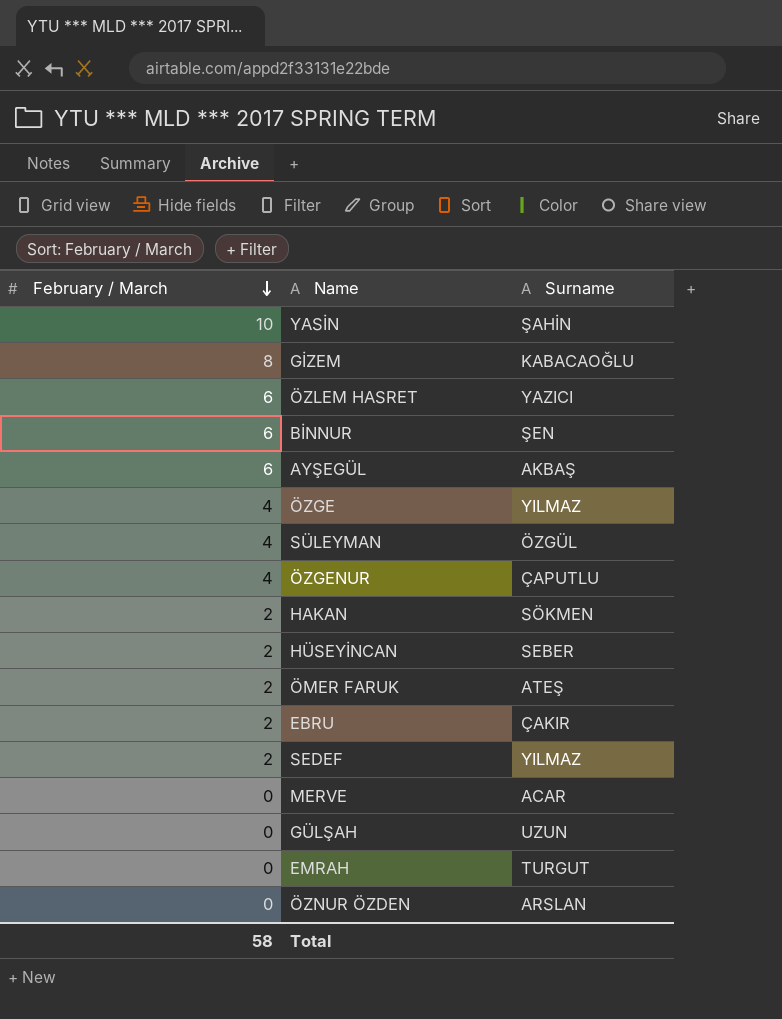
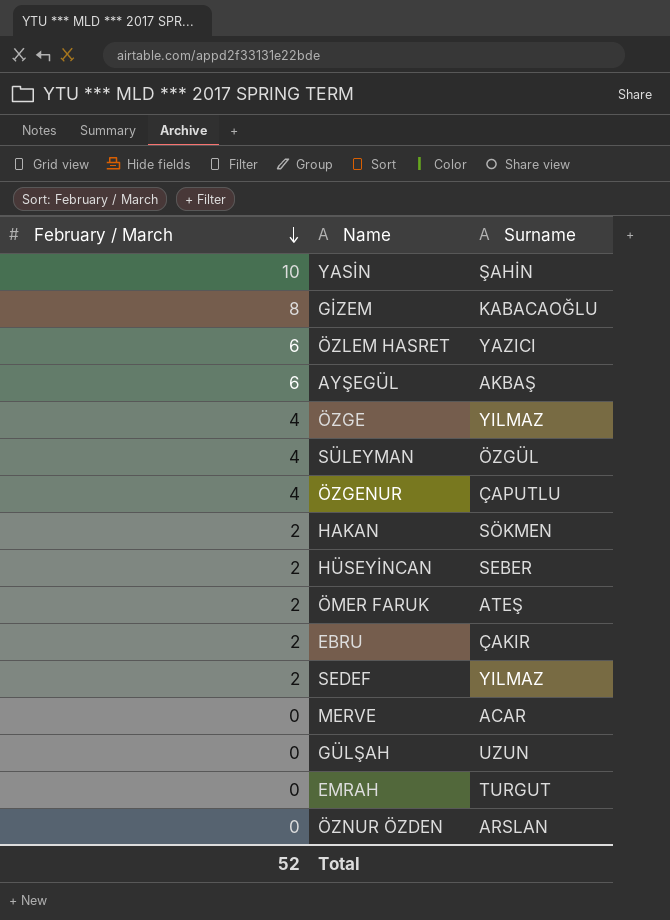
row BİNNUR: 6 | ŞEN -> none
Total | February / March: 58 -> 52

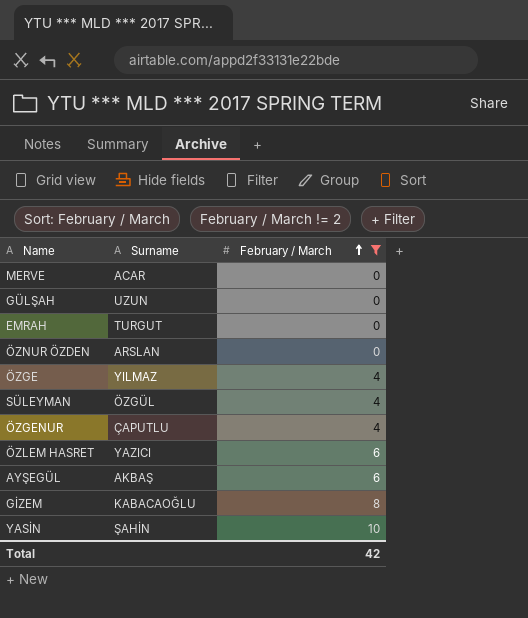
filter: none -> February / March != 2
row order: February / March descending -> February / March ascending
column February / March | position: 1 -> 3
Total | February / March: 52 -> 42

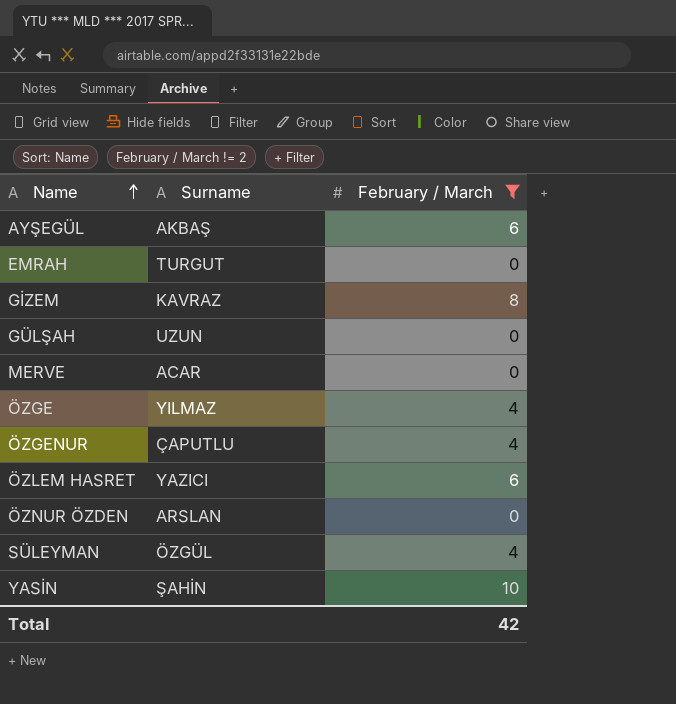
row order: February / March ascending -> Name ascending
GİZEM | Surname: KABACAOĞLU -> KAVRAZ

